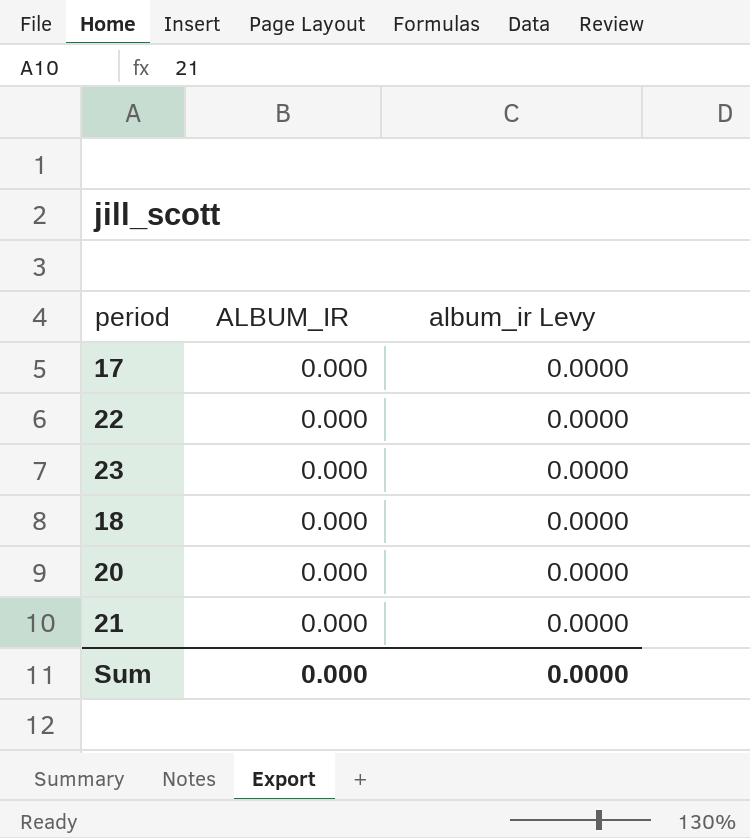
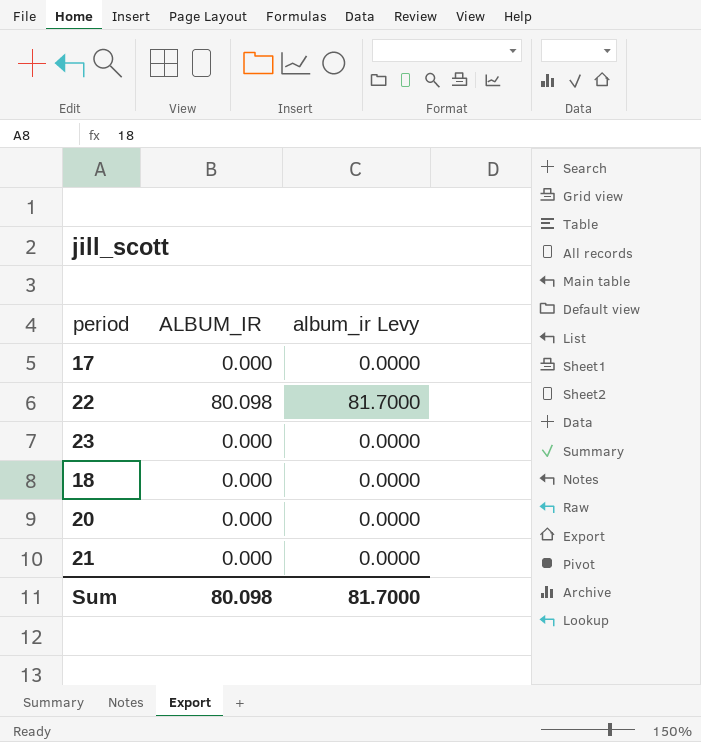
22 | ALBUM_IR: 0.000 -> 80.098
22 | album_ir Levy: 0.0000 -> 81.7000
Sum | ALBUM_IR: 0.000 -> 80.098
Sum | album_ir Levy: 0.0000 -> 81.7000

